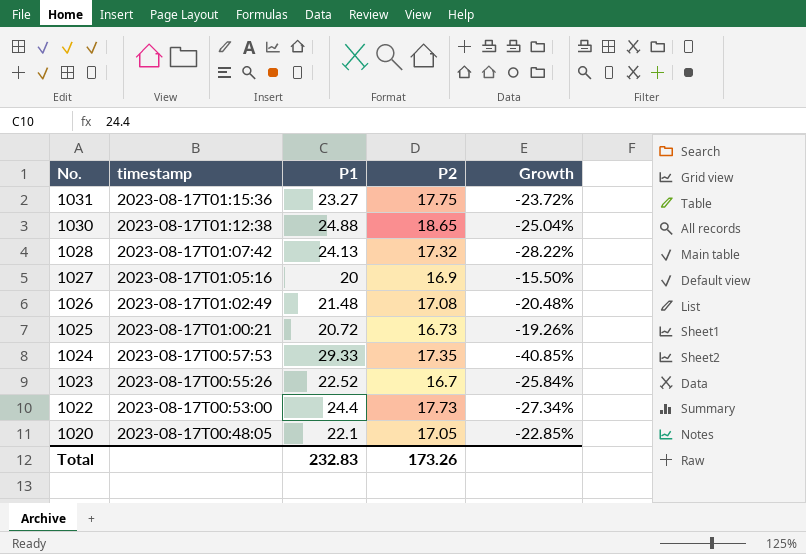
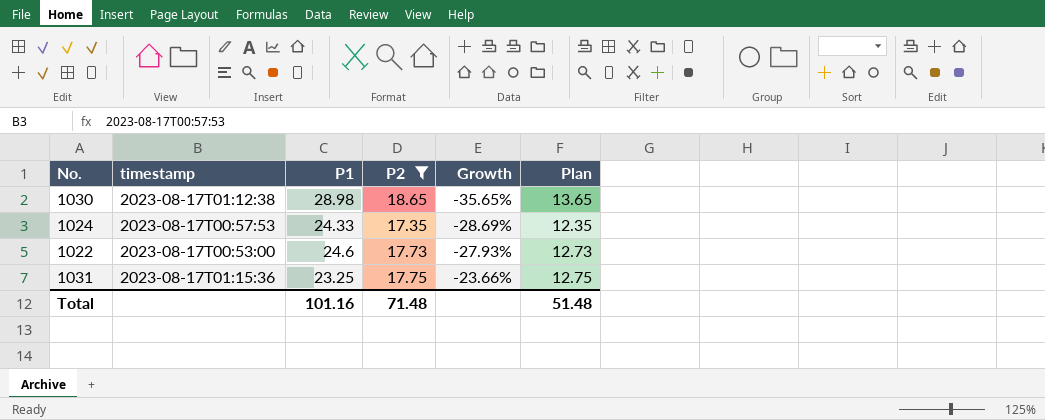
filter: none -> P2 >= 17.35
row order: No. descending -> Growth ascending
column Plan | formula: none -> [P2] - 5
1030 | P1: 24.88 -> 28.98
1030 | Growth: -25.04% -> -35.65%
1024 | P1: 29.33 -> 24.33
1024 | Growth: -40.85% -> -28.69%
1022 | P1: 24.4 -> 24.6
1022 | Growth: -27.34% -> -27.93%
1031 | P1: 23.27 -> 23.25
1031 | Growth: -23.72% -> -23.66%
Total | P1: 232.83 -> 101.16
Total | P2: 173.26 -> 71.48

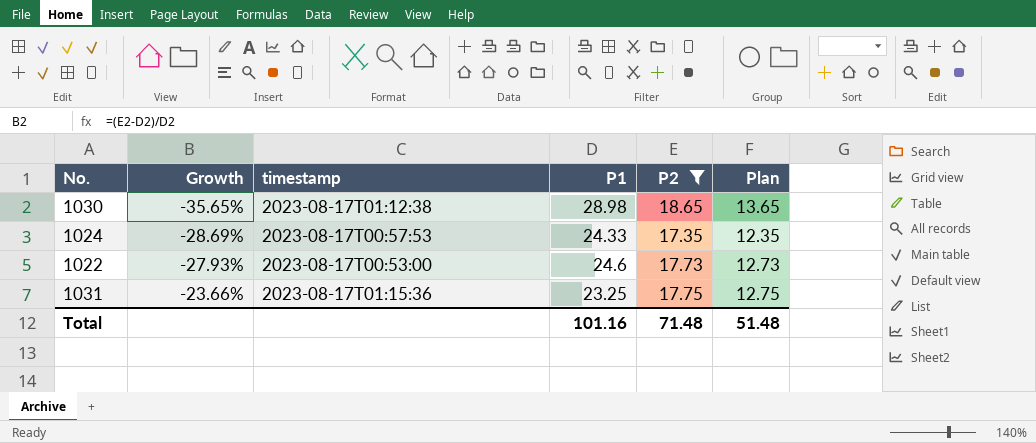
column Growth | position: 5 -> 2

